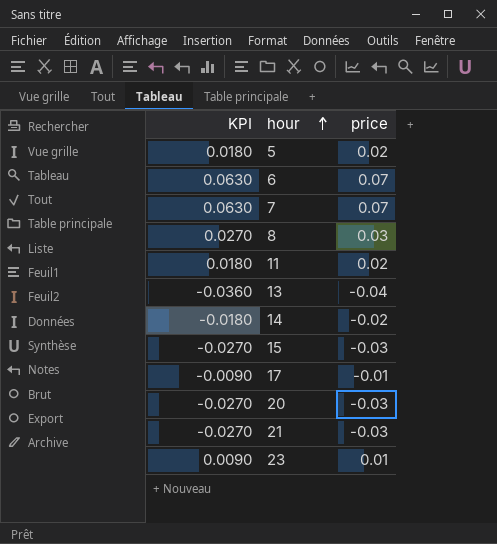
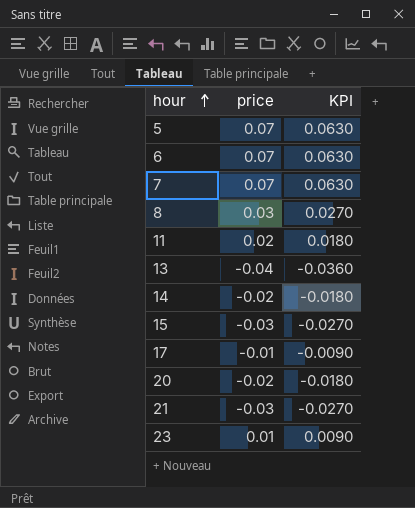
column KPI | position: 1 -> 3
5 | price: 0.02 -> 0.07
5 | KPI: 0.0180 -> 0.0630
20 | price: -0.03 -> -0.02
20 | KPI: -0.0270 -> -0.0180

